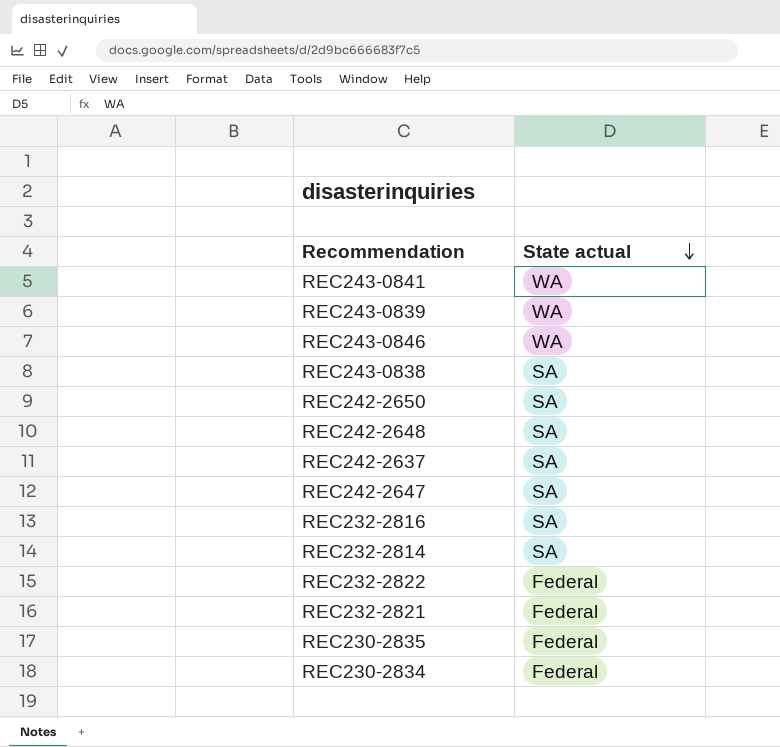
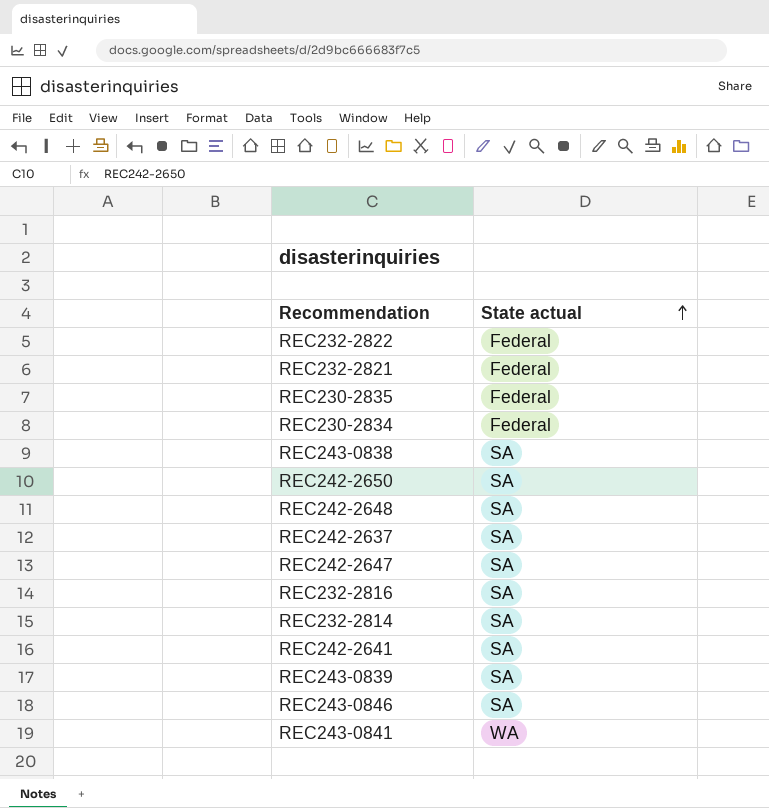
row order: State actual descending -> State actual ascending
row REC242-2641: none -> SA
REC243-0839 | State actual: WA -> SA
REC243-0846 | State actual: WA -> SA

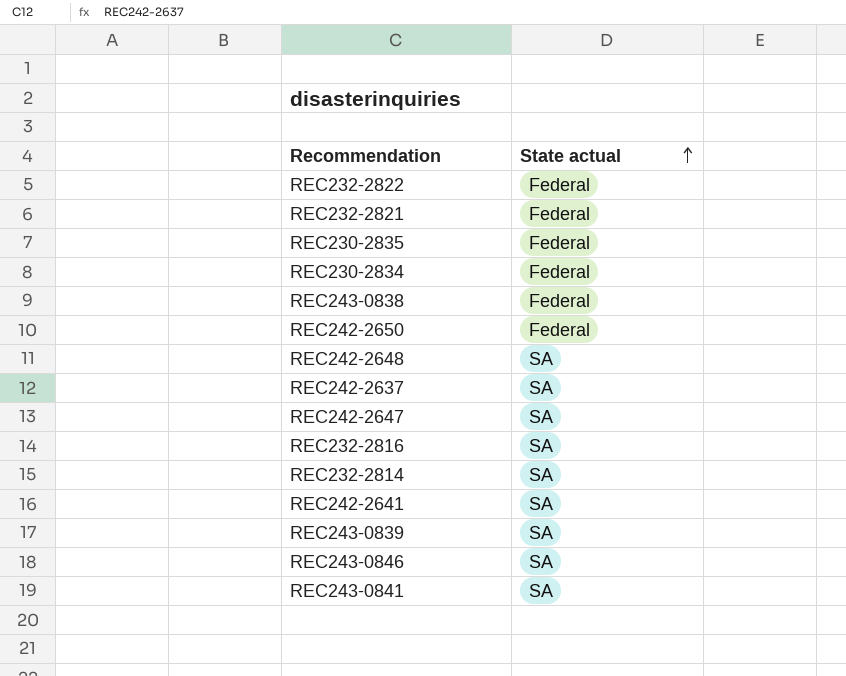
REC243-0838 | State actual: SA -> Federal
REC242-2650 | State actual: SA -> Federal
REC243-0841 | State actual: WA -> SA

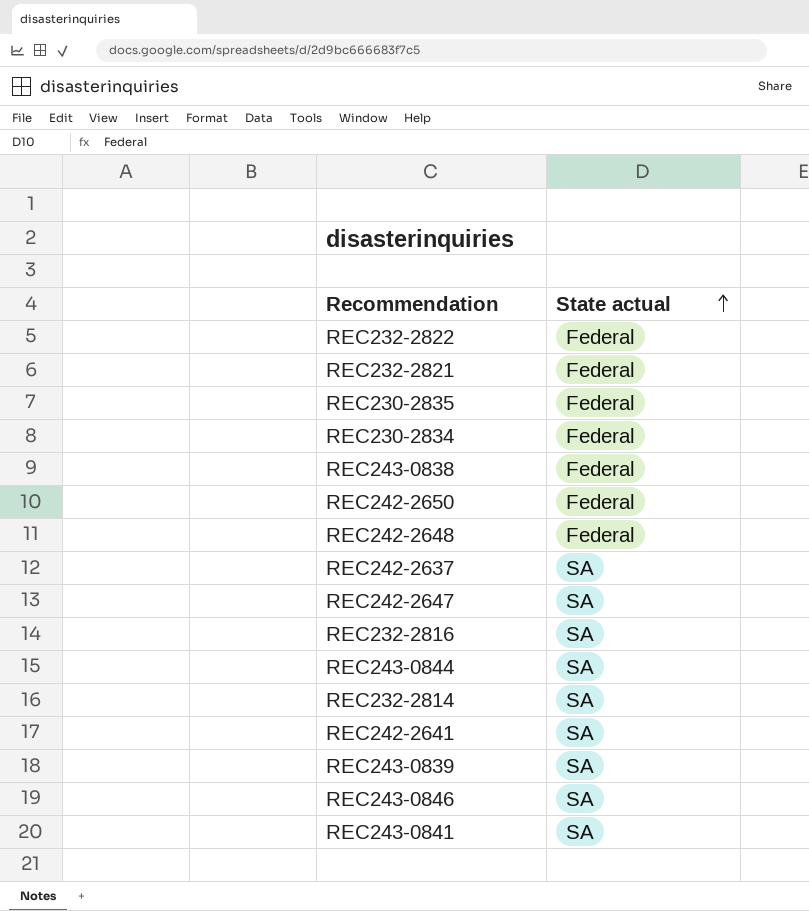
REC242-2648 | State actual: SA -> Federal
row REC243-0844: none -> SA

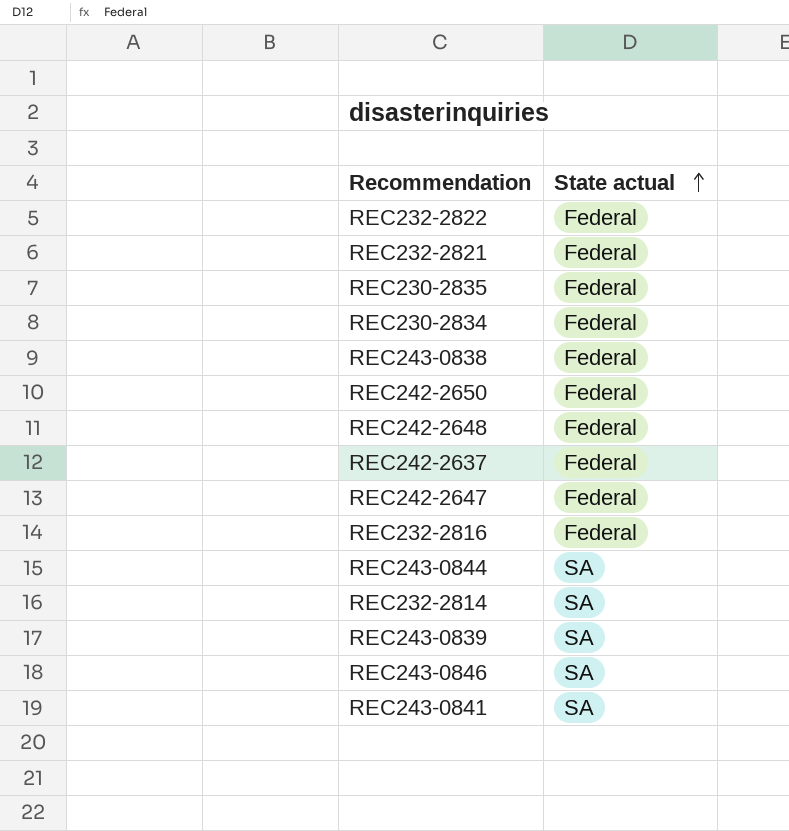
row REC242-2641: SA -> none
REC242-2637 | State actual: SA -> Federal
REC242-2647 | State actual: SA -> Federal
REC232-2816 | State actual: SA -> Federal

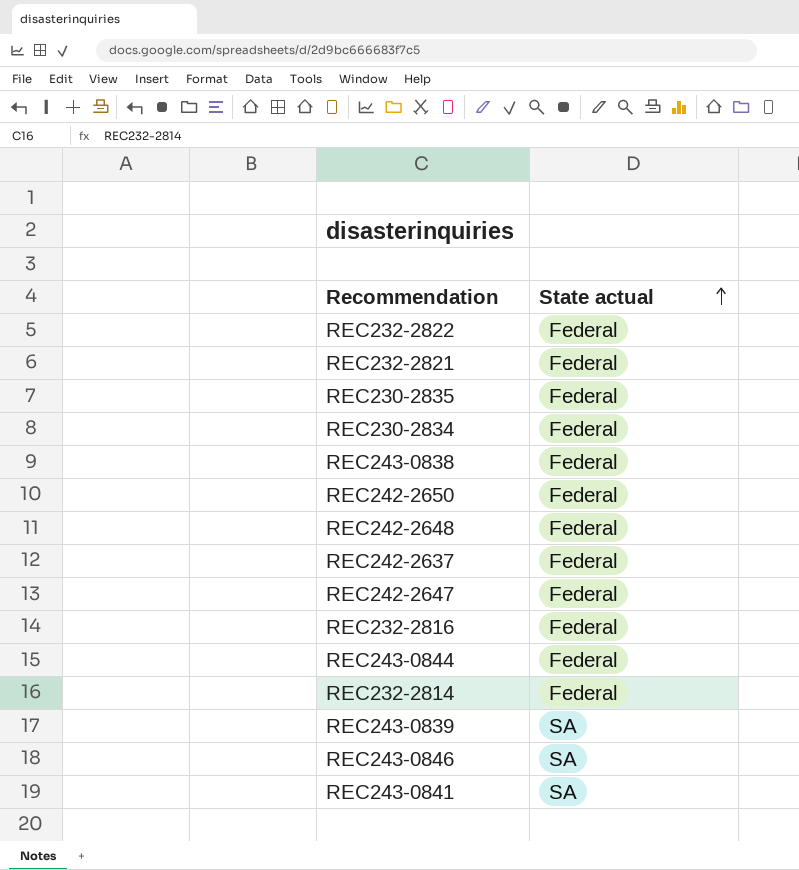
REC243-0844 | State actual: SA -> Federal
REC232-2814 | State actual: SA -> Federal

